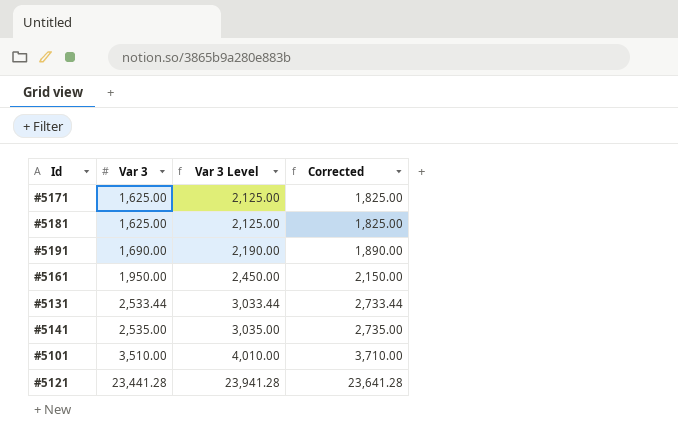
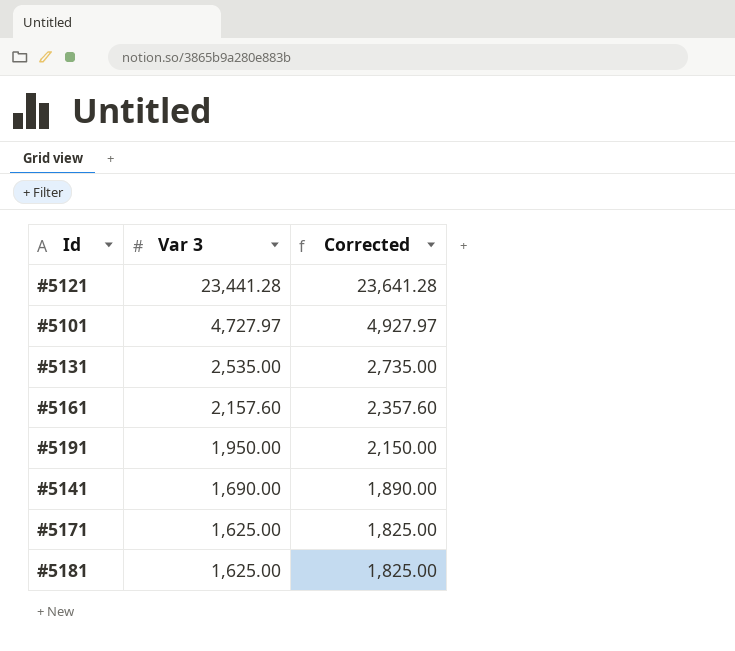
row order: Var 3 ascending -> Var 3 descending
column Var 3 Level | formula: [Var 3] + 500 -> none
#5101 | Var 3: 3,510.00 -> 4,727.97
#5101 | Corrected: 3,710.00 -> 4,927.97
#5131 | Var 3: 2,533.44 -> 2,535.00
#5131 | Corrected: 2,733.44 -> 2,735.00
#5161 | Var 3: 1,950.00 -> 2,157.60
#5161 | Corrected: 2,150.00 -> 2,357.60
#5191 | Var 3: 1,690.00 -> 1,950.00
#5191 | Corrected: 1,890.00 -> 2,150.00
#5141 | Var 3: 2,535.00 -> 1,690.00
#5141 | Corrected: 2,735.00 -> 1,890.00

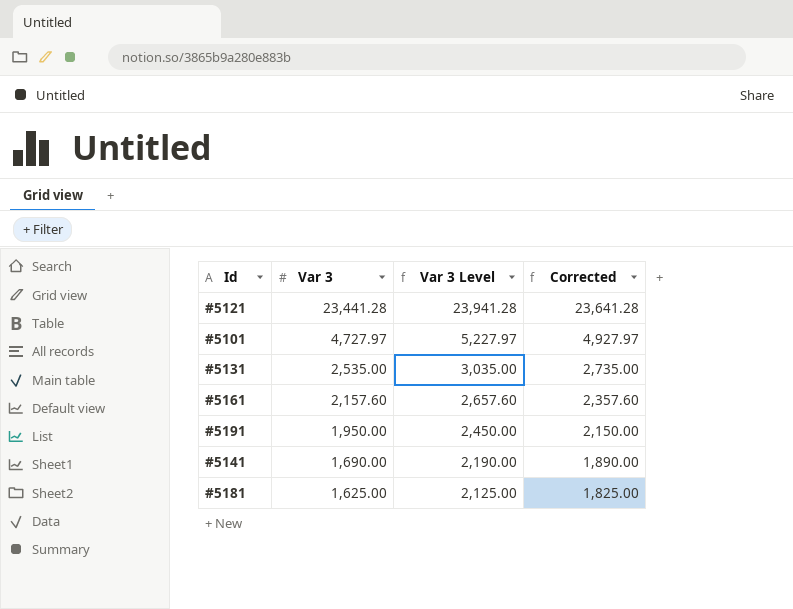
column Var 3 Level | formula: none -> [Var 3] + 500
row #5171: 1,625.00 | 1,825.00 -> none

